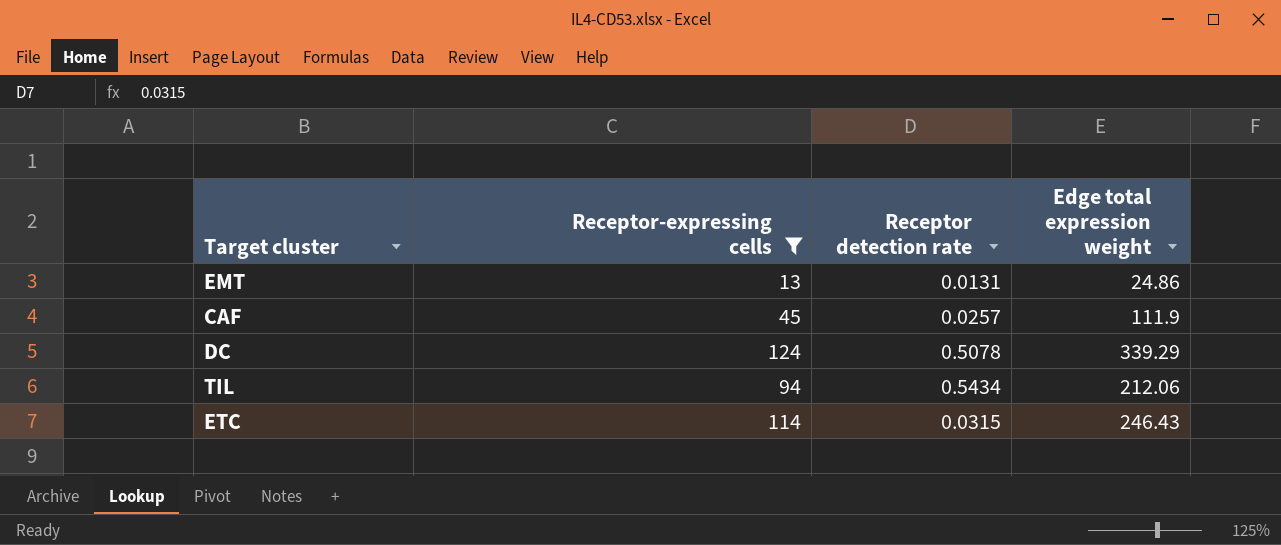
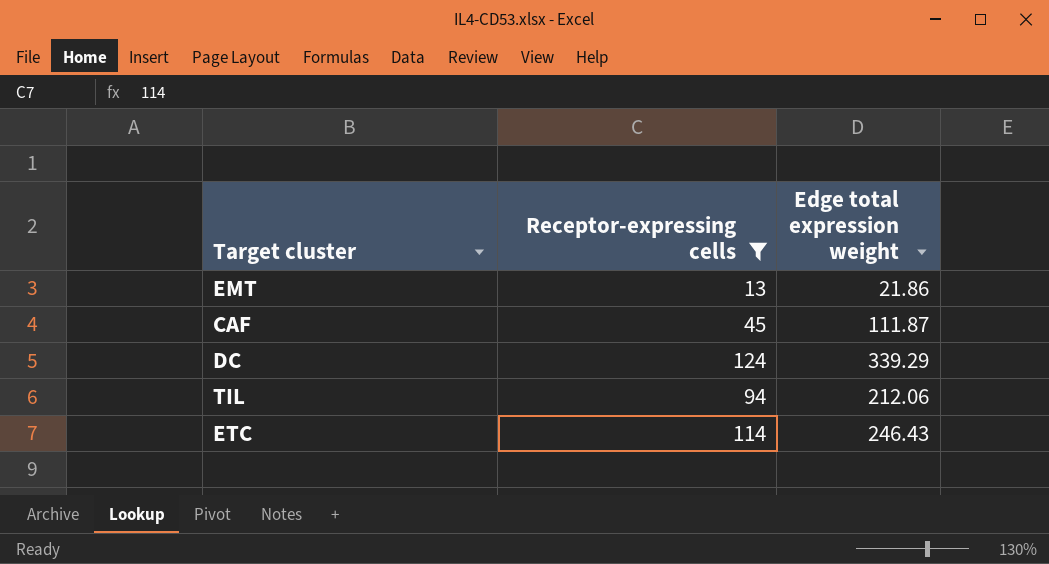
column Receptor detection rate | position: 3 -> none
EMT | Edge total expression weight: 24.86 -> 21.86
CAF | Edge total expression weight: 111.9 -> 111.87

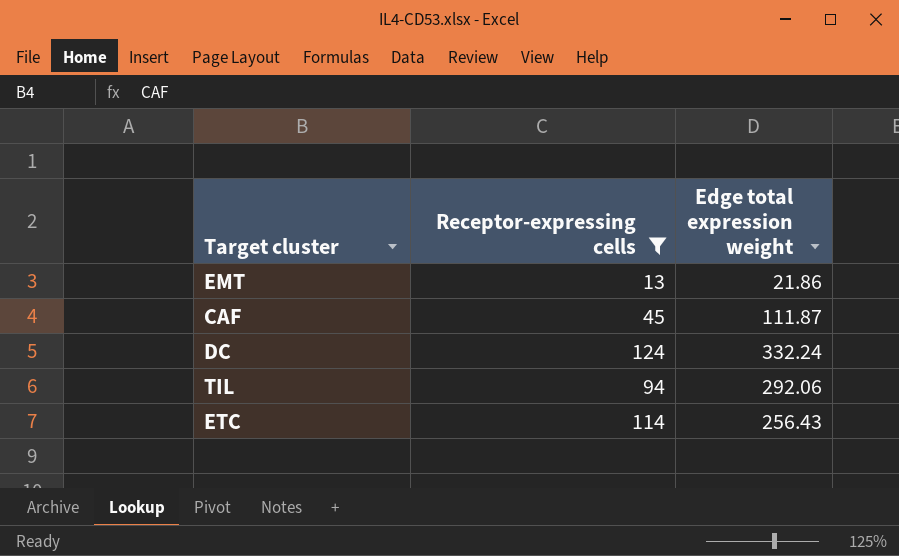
DC | Edge total expression weight: 339.29 -> 332.24
TIL | Edge total expression weight: 212.06 -> 292.06
ETC | Edge total expression weight: 246.43 -> 256.43

